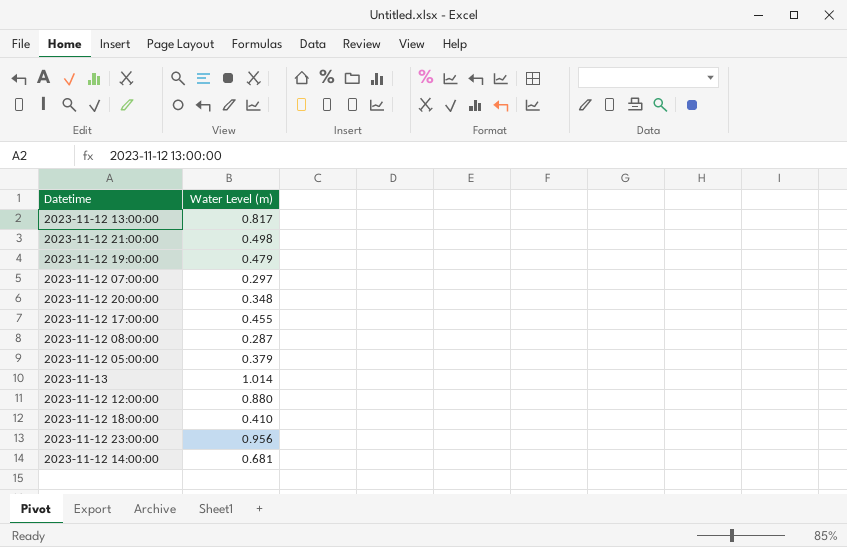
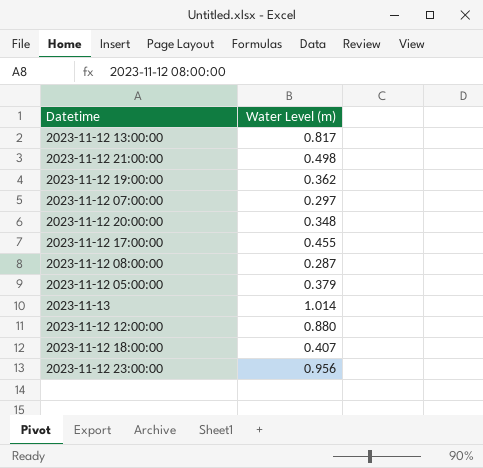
row 2023-11-12 14:00:00: 0.681 -> none
2023-11-12 19:00:00 | Water Level (m): 0.479 -> 0.362
2023-11-12 18:00:00 | Water Level (m): 0.410 -> 0.407

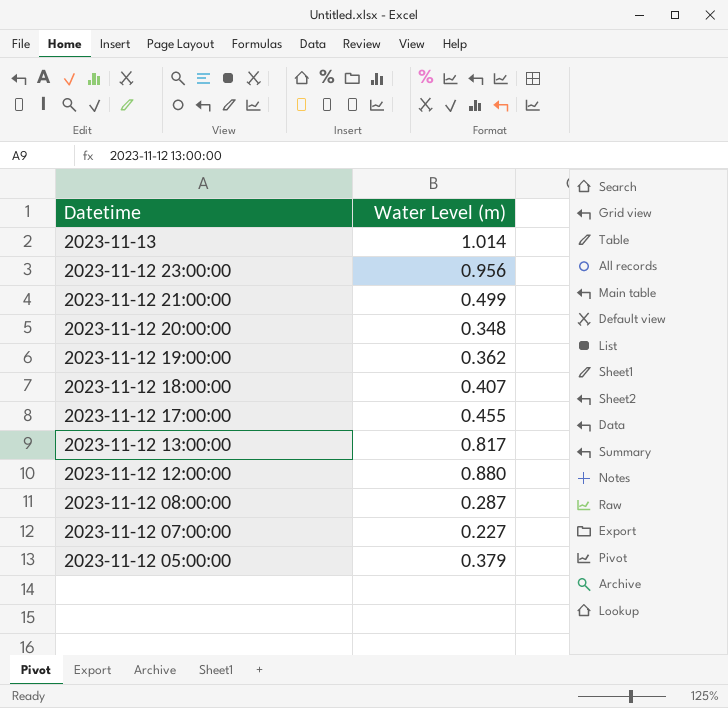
row order: none -> Datetime descending
2023-11-12 21:00:00 | Water Level (m): 0.498 -> 0.499
2023-11-12 07:00:00 | Water Level (m): 0.297 -> 0.227

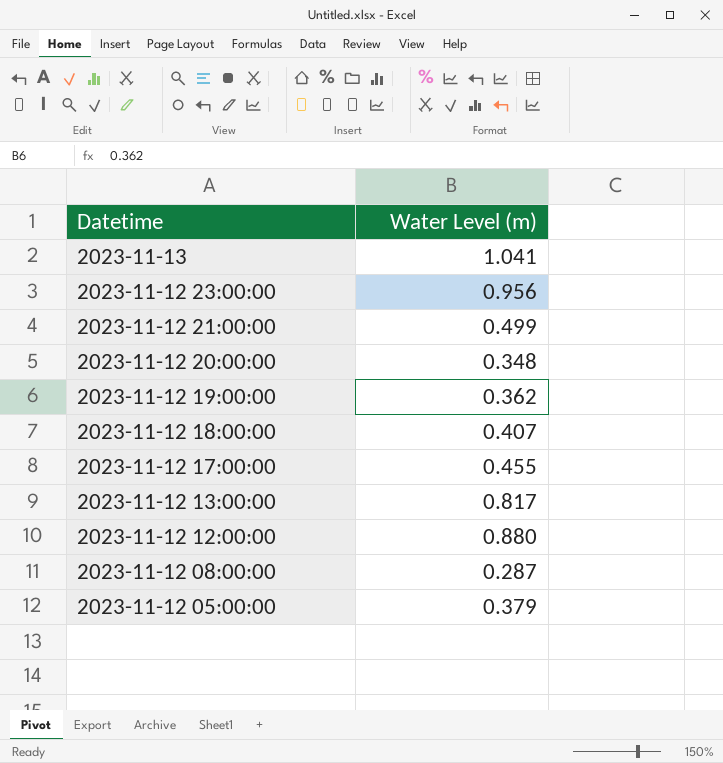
row 2023-11-12 07:00:00: 0.227 -> none
2023-11-13 | Water Level (m): 1.014 -> 1.041

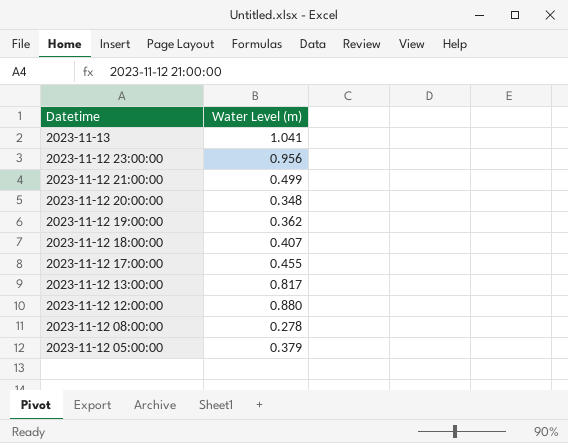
2023-11-12 08:00:00 | Water Level (m): 0.287 -> 0.278

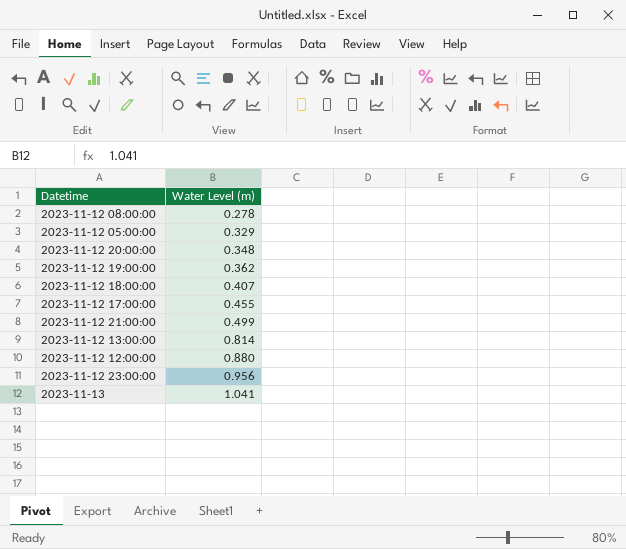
row order: Datetime descending -> Water Level (m) ascending
2023-11-12 05:00:00 | Water Level (m): 0.379 -> 0.329
2023-11-12 13:00:00 | Water Level (m): 0.817 -> 0.814

